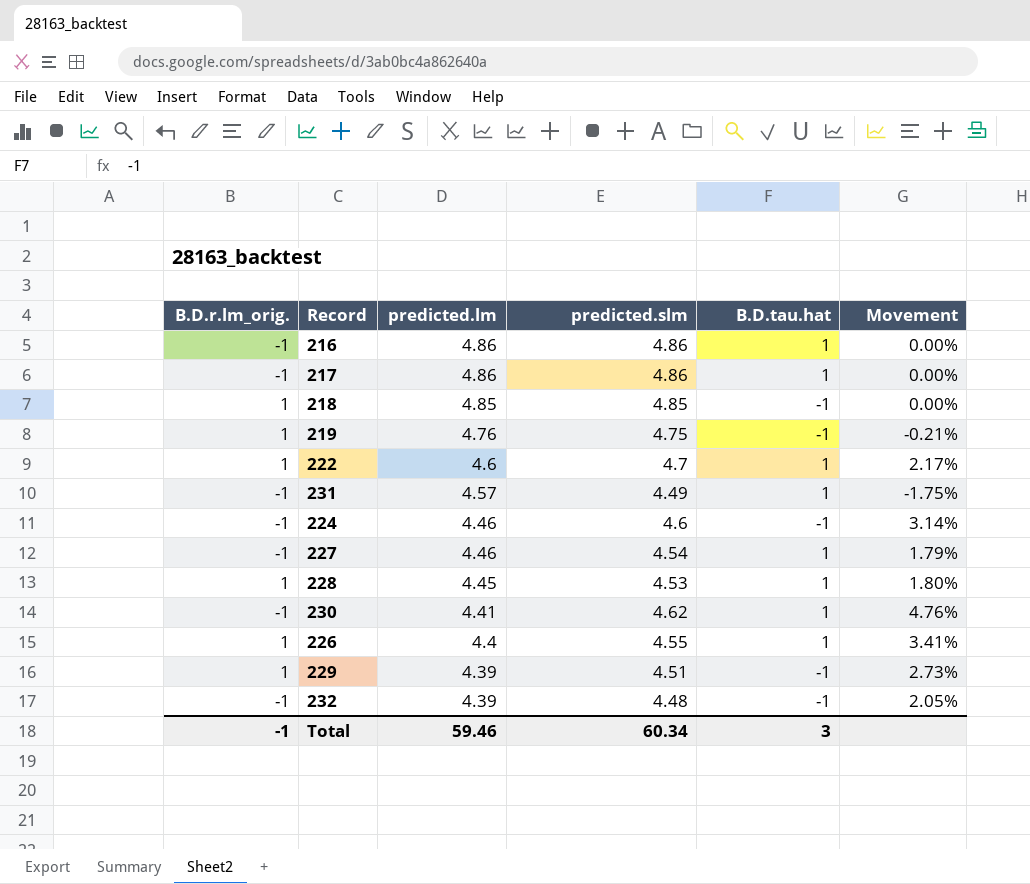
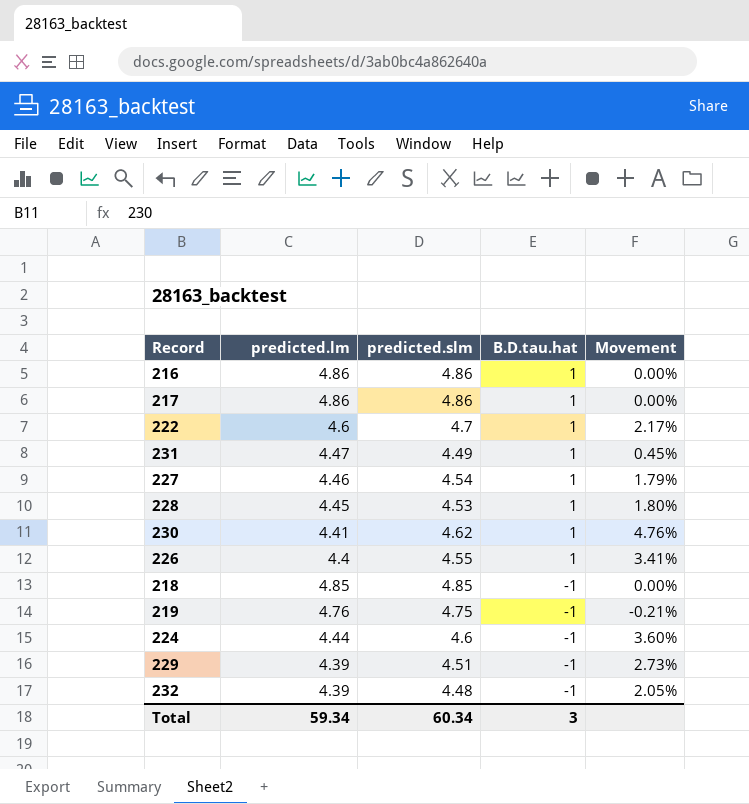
row order: predicted.lm descending -> B.D.tau.hat descending
column B.D.r.lm_orig. | position: 1 -> none
231 | predicted.lm: 4.57 -> 4.47
231 | Movement: -1.75% -> 0.45%
224 | predicted.lm: 4.46 -> 4.44
224 | Movement: 3.14% -> 3.60%
Total | predicted.lm: 59.46 -> 59.34

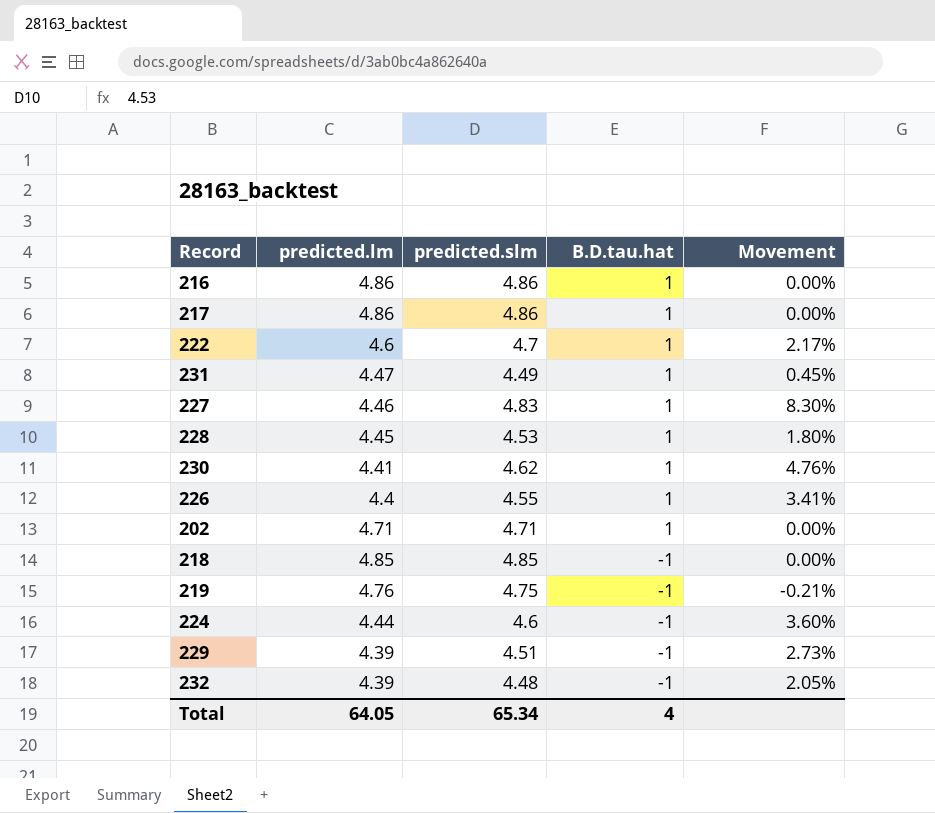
227 | predicted.slm: 4.54 -> 4.83
227 | Movement: 1.79% -> 8.30%
row 202: none -> 4.71 | 4.71 | 1 | 0.00%
Total | predicted.lm: 59.34 -> 64.05
Total | predicted.slm: 60.34 -> 65.34
Total | B.D.tau.hat: 3 -> 4

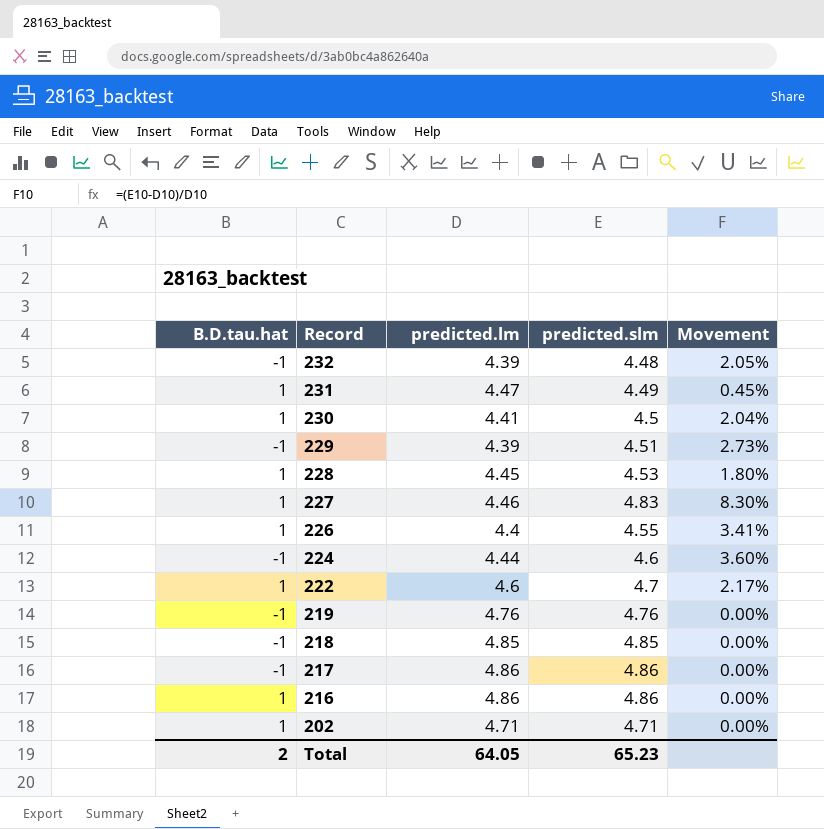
row order: B.D.tau.hat descending -> Record descending
column B.D.tau.hat | position: 4 -> 1
230 | predicted.slm: 4.62 -> 4.5
230 | Movement: 4.76% -> 2.04%
219 | predicted.slm: 4.75 -> 4.76
219 | Movement: -0.21% -> 0.00%
217 | B.D.tau.hat: 1 -> -1
Total | B.D.tau.hat: 4 -> 2
Total | predicted.slm: 65.34 -> 65.23

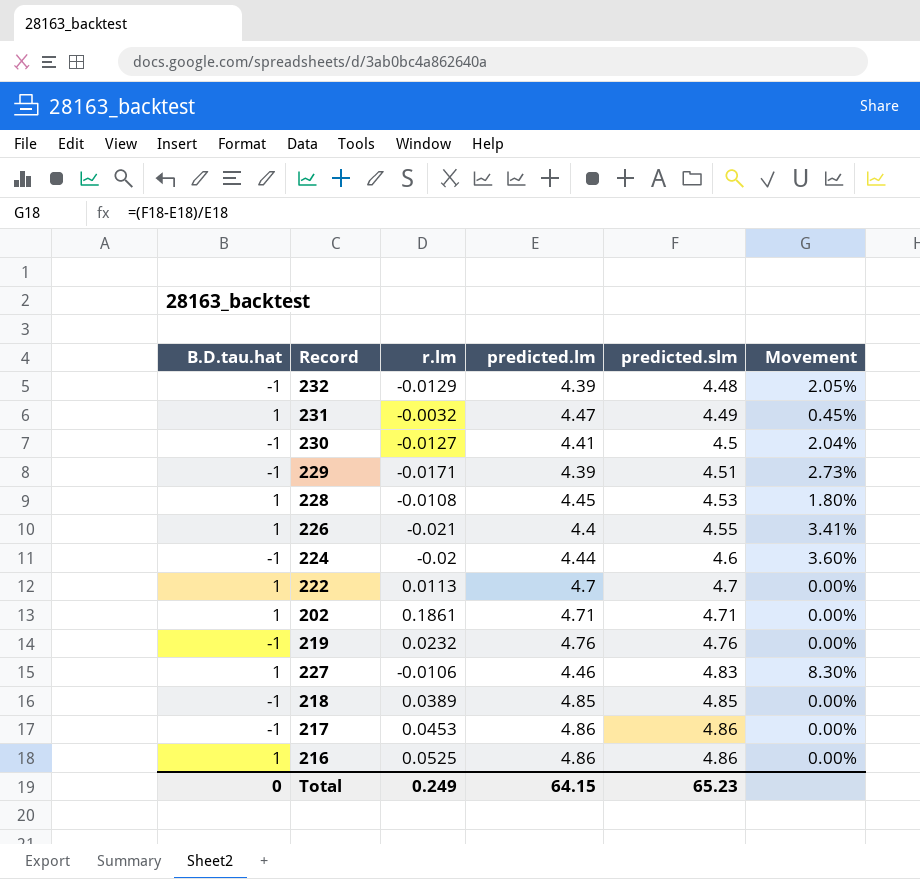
row order: Record descending -> predicted.slm ascending
column r.lm | position: none -> 3
230 | B.D.tau.hat: 1 -> -1
222 | predicted.lm: 4.6 -> 4.7
222 | Movement: 2.17% -> 0.00%
Total | B.D.tau.hat: 2 -> 0
Total | predicted.lm: 64.05 -> 64.15

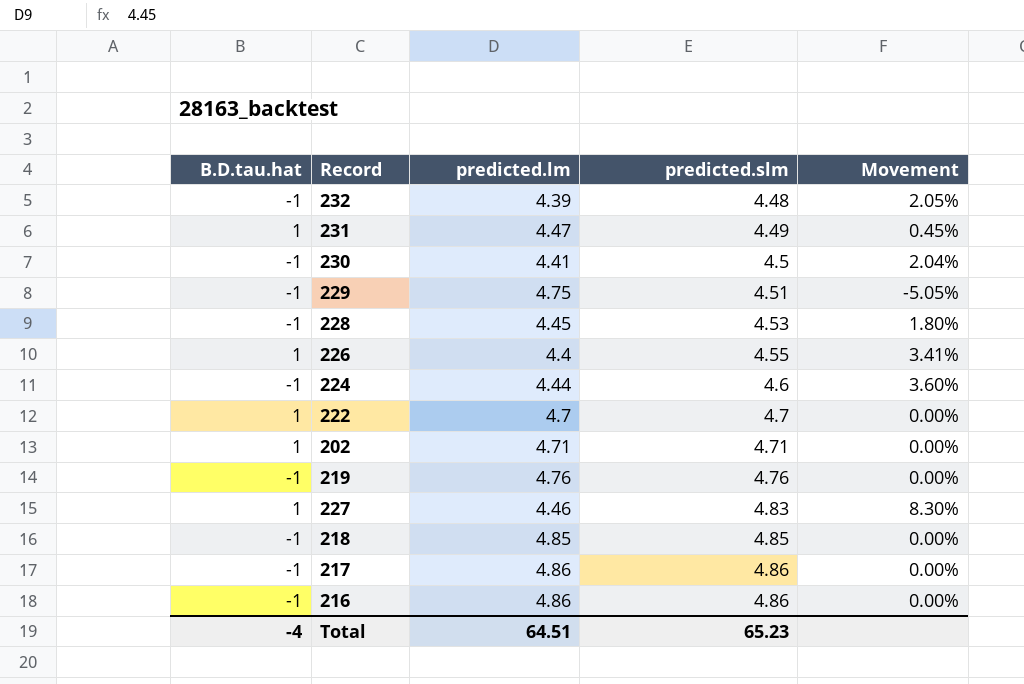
column r.lm | position: 3 -> none
229 | predicted.lm: 4.39 -> 4.75
229 | Movement: 2.73% -> -5.05%
228 | B.D.tau.hat: 1 -> -1
216 | B.D.tau.hat: 1 -> -1
Total | B.D.tau.hat: 0 -> -4
Total | predicted.lm: 64.15 -> 64.51

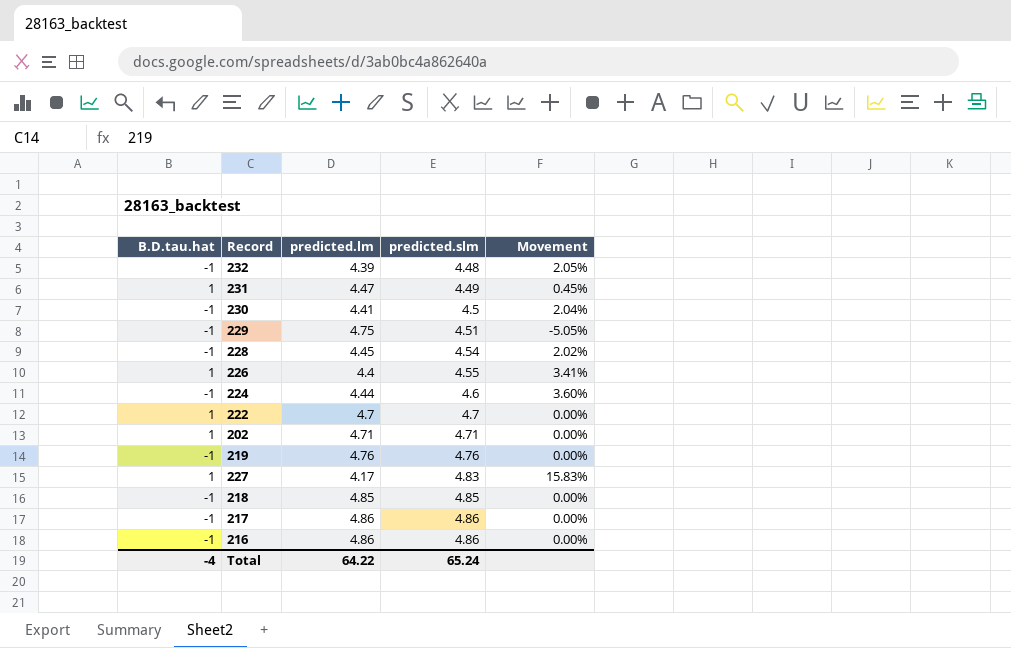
228 | predicted.slm: 4.53 -> 4.54
228 | Movement: 1.80% -> 2.02%
227 | predicted.lm: 4.46 -> 4.17
227 | Movement: 8.30% -> 15.83%
Total | predicted.lm: 64.51 -> 64.22
Total | predicted.slm: 65.23 -> 65.24

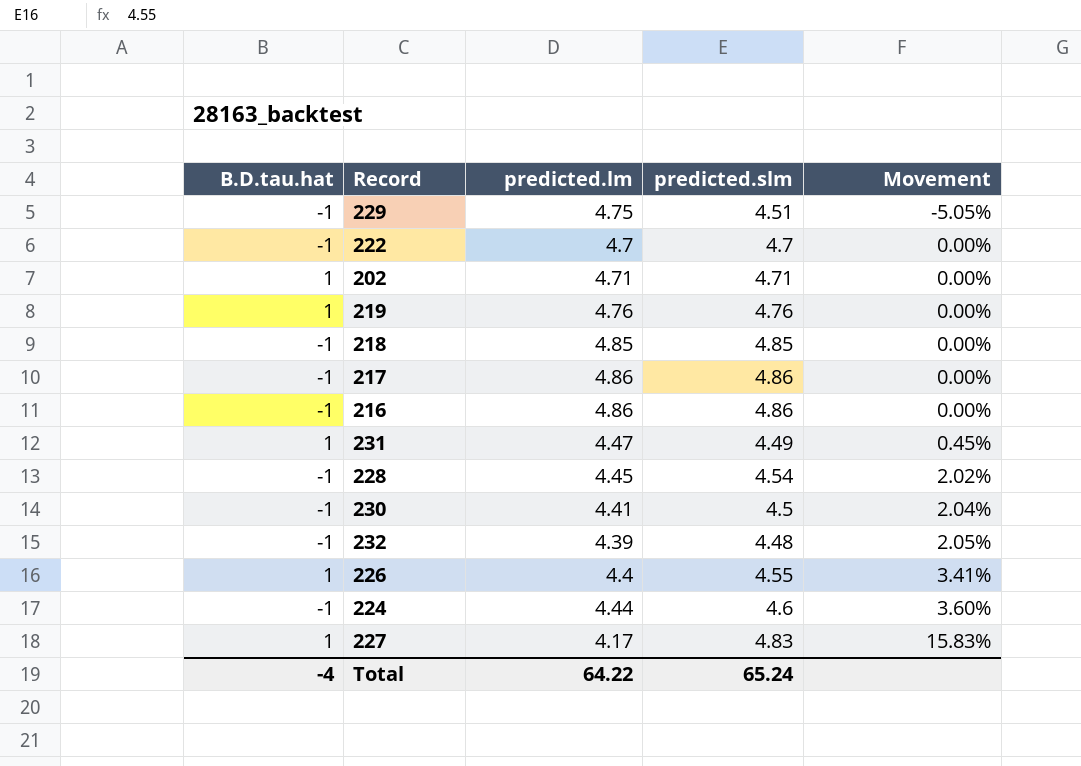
row order: predicted.slm ascending -> Movement ascending
222 | B.D.tau.hat: 1 -> -1
219 | B.D.tau.hat: -1 -> 1

